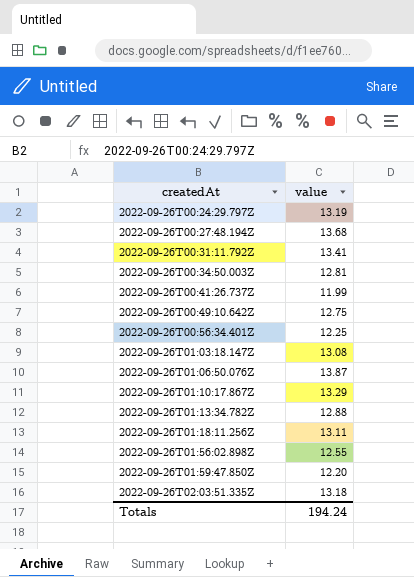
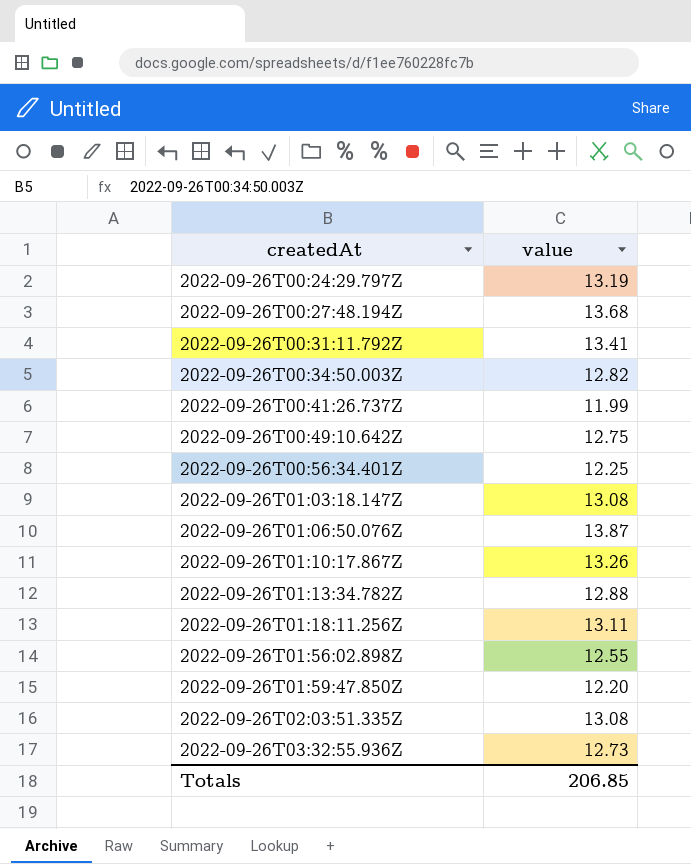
2022-09-26T00:34:50.003Z | value: 12.81 -> 12.82
2022-09-26T01:10:17.867Z | value: 13.29 -> 13.26
2022-09-26T02:03:51.335Z | value: 13.18 -> 13.08
row 2022-09-26T03:32:55.936Z: none -> 12.73
Totals | value: 194.24 -> 206.85

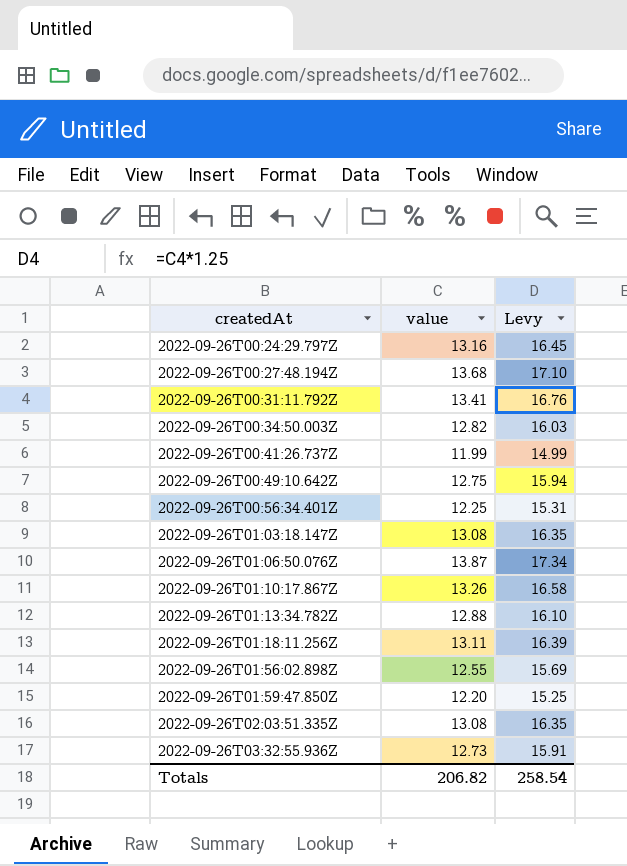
column Levy | formula: none -> [value] * 1.25
2022-09-26T00:24:29.797Z | value: 13.19 -> 13.16
Totals | value: 206.85 -> 206.82

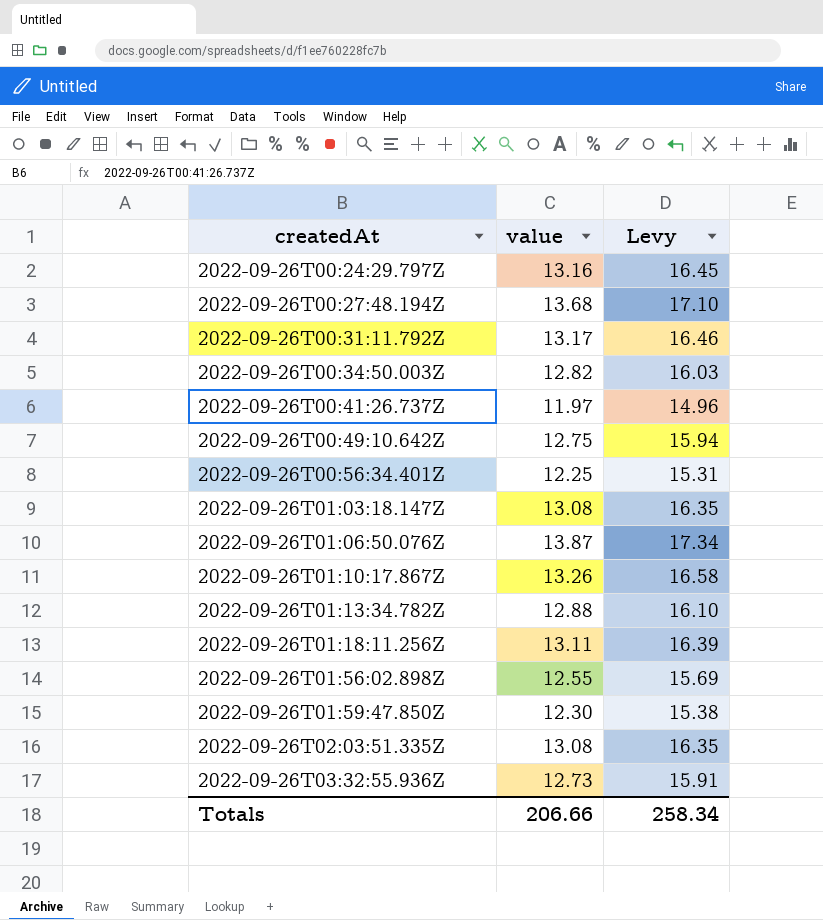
2022-09-26T00:31:11.792Z | value: 13.41 -> 13.17
2022-09-26T00:31:11.792Z | Levy: 16.76 -> 16.46
2022-09-26T00:41:26.737Z | value: 11.99 -> 11.97
2022-09-26T00:41:26.737Z | Levy: 14.99 -> 14.96
2022-09-26T01:59:47.850Z | value: 12.20 -> 12.30
2022-09-26T01:59:47.850Z | Levy: 15.25 -> 15.38
Totals | value: 206.82 -> 206.66
Totals | Levy: 258.54 -> 258.34

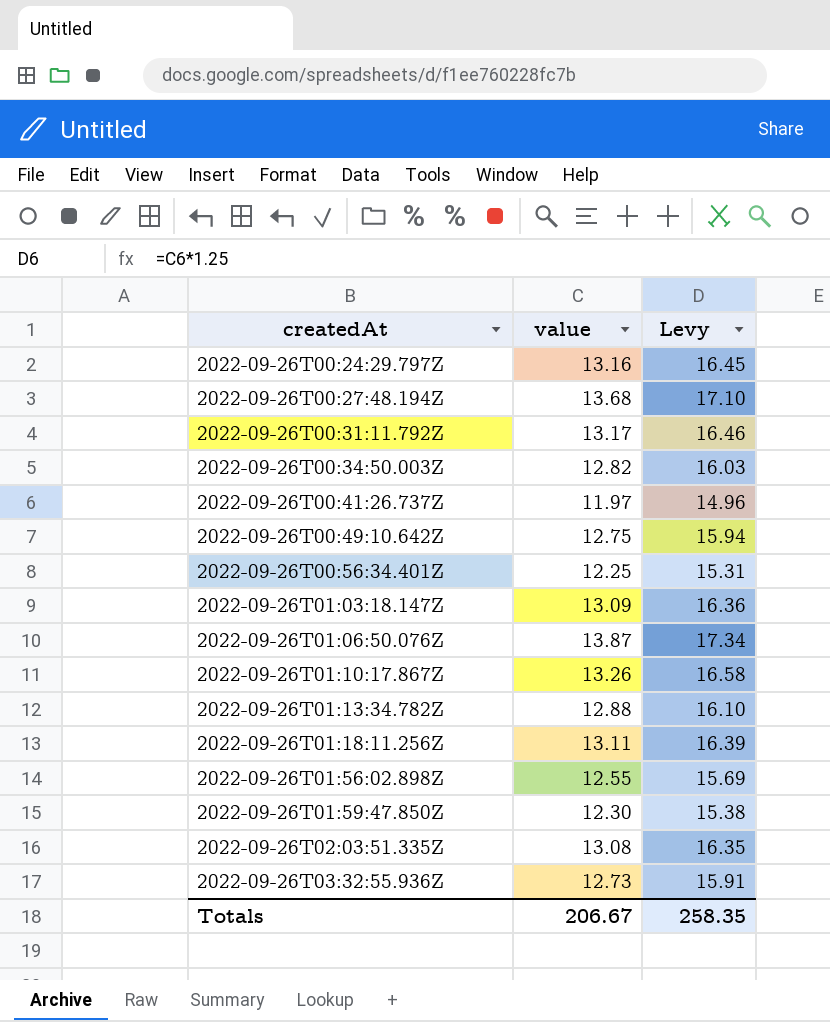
2022-09-26T01:03:18.147Z | value: 13.08 -> 13.09
2022-09-26T01:03:18.147Z | Levy: 16.35 -> 16.36
Totals | value: 206.66 -> 206.67
Totals | Levy: 258.34 -> 258.35

